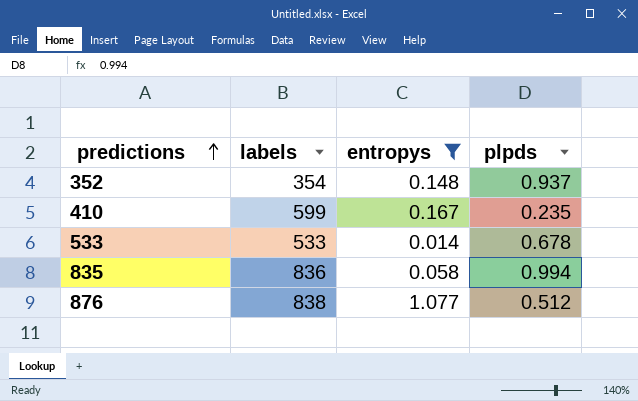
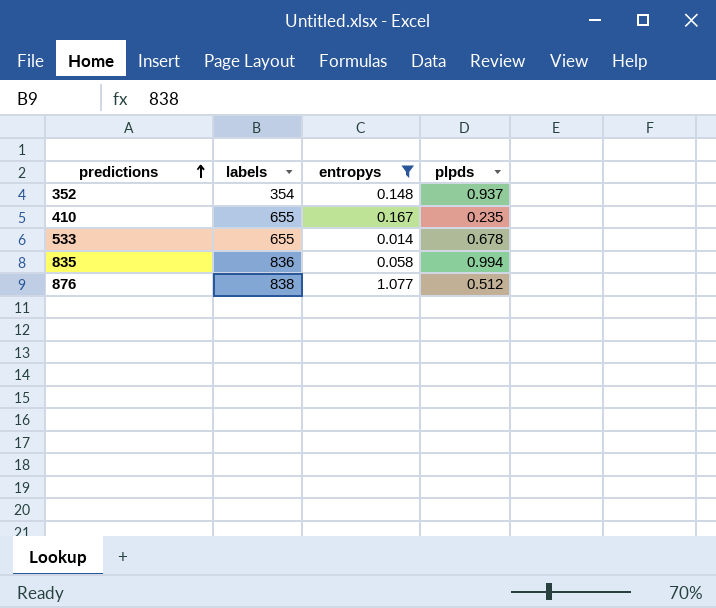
410 | labels: 599 -> 655
533 | labels: 533 -> 655

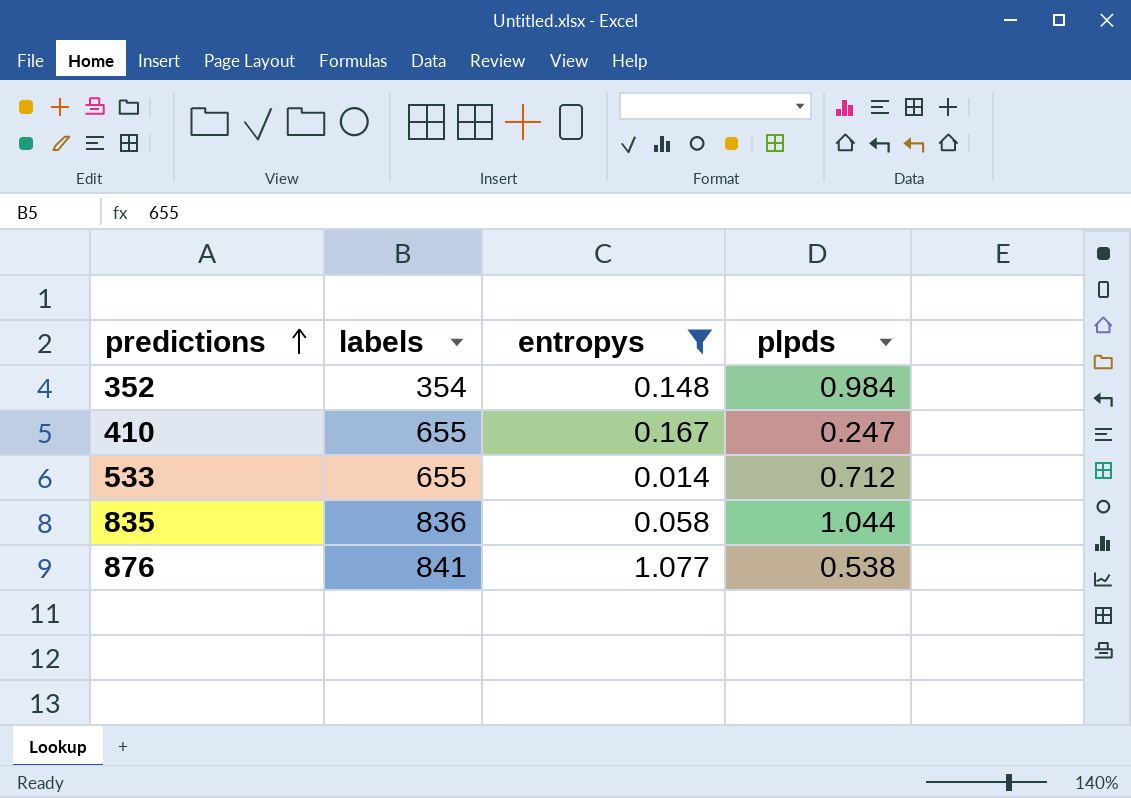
352 | plpds: 0.937 -> 0.984
410 | plpds: 0.235 -> 0.247
533 | plpds: 0.678 -> 0.712
835 | plpds: 0.994 -> 1.044
876 | labels: 838 -> 841
876 | plpds: 0.512 -> 0.538

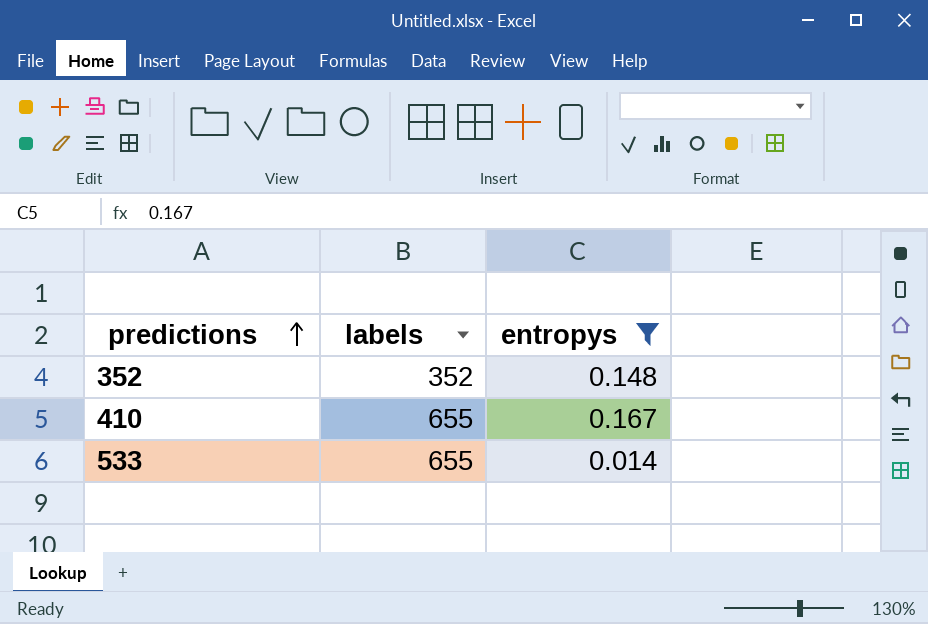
column plpds | position: 4 -> none
row 835: 836 | 0.058 | 1.044 -> none
row 876: 841 | 1.077 | 0.538 -> none
352 | labels: 354 -> 352

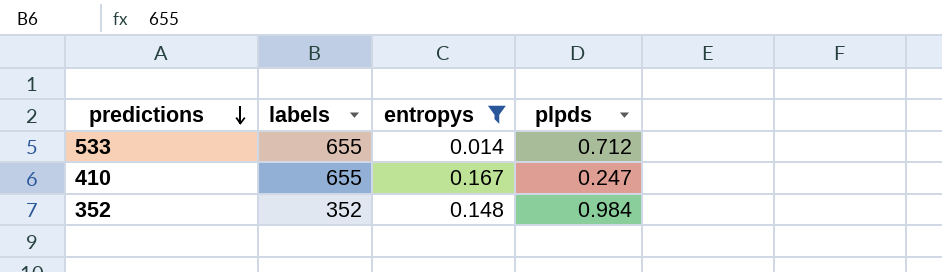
row order: predictions ascending -> predictions descending
column plpds | position: none -> 4

